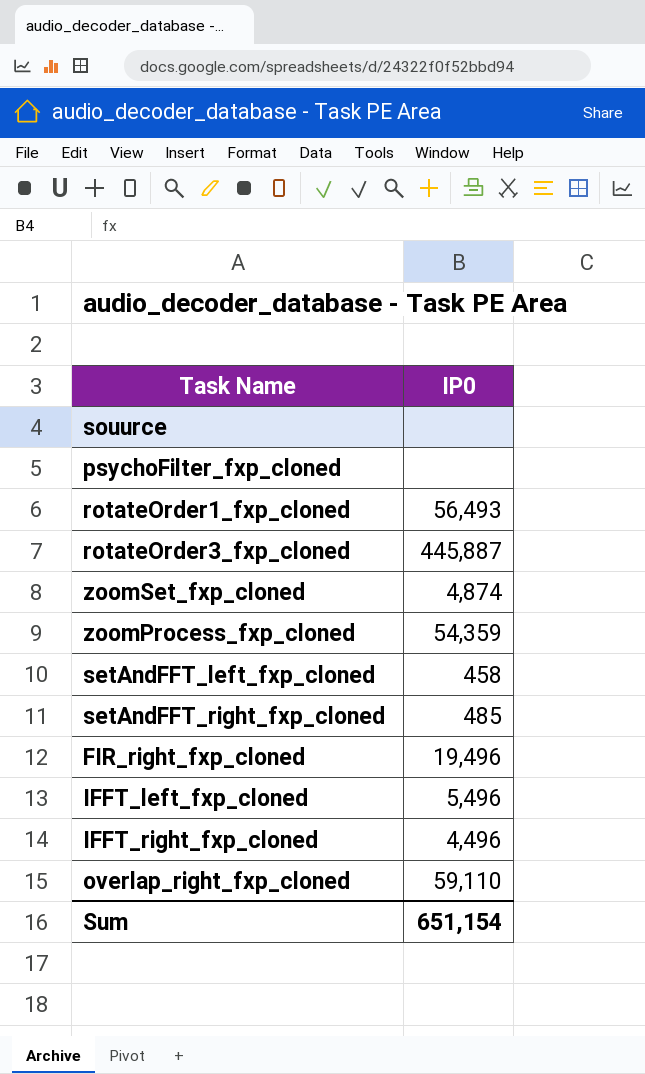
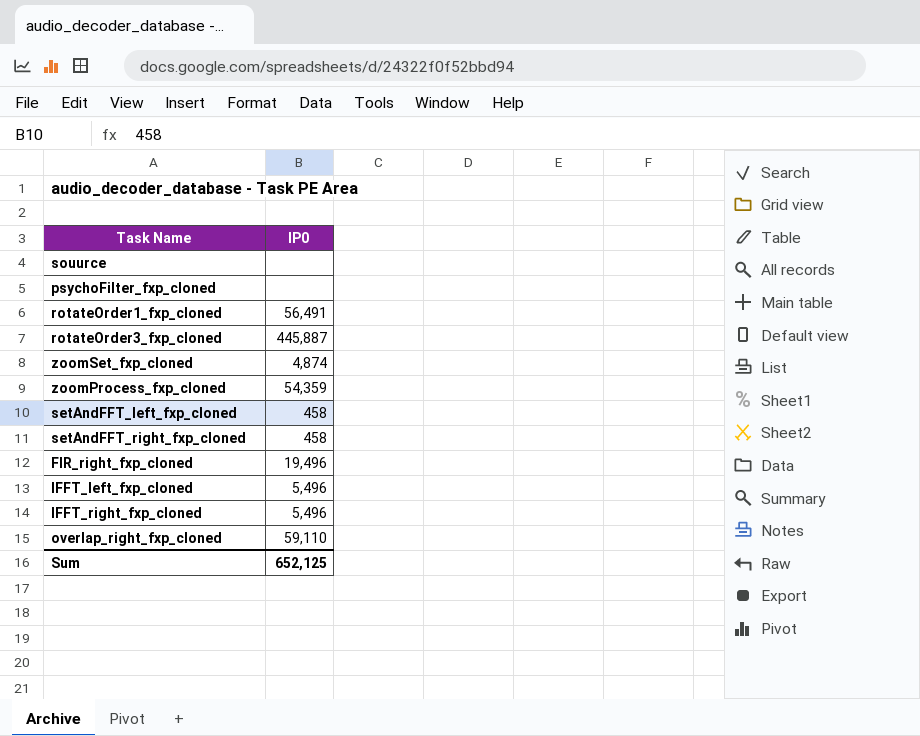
rotateOrder1_fxp_cloned | IP0: 56,493 -> 56,491
setAndFFT_right_fxp_cloned | IP0: 485 -> 458
IFFT_right_fxp_cloned | IP0: 4,496 -> 5,496
Sum | IP0: 651,154 -> 652,125

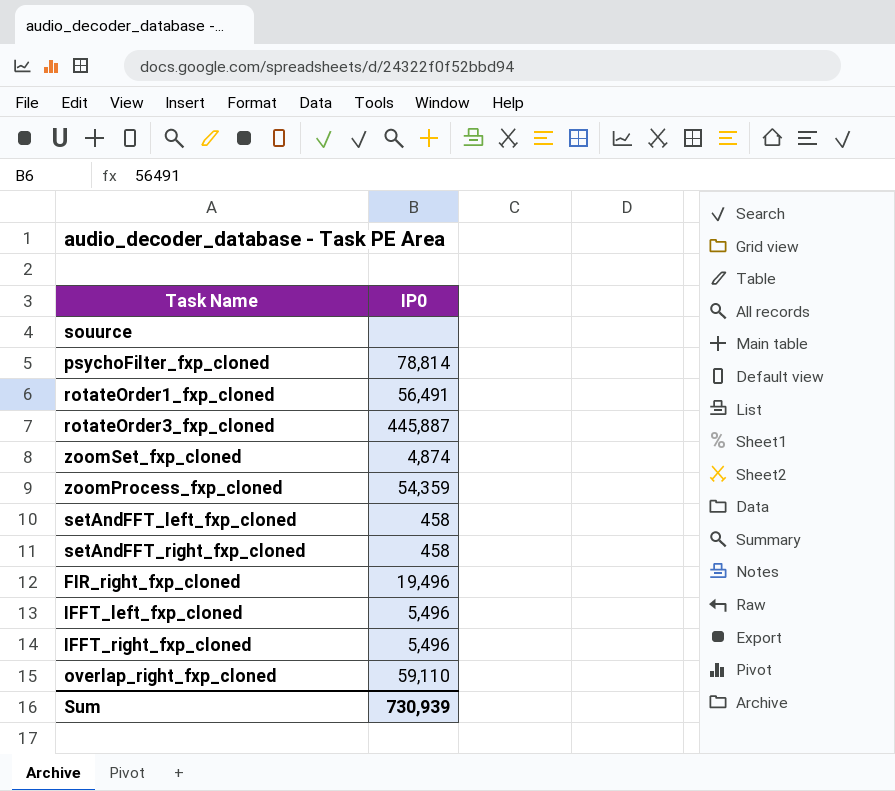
psychoFilter_fxp_cloned | IP0: none -> 78,814
Sum | IP0: 652,125 -> 730,939

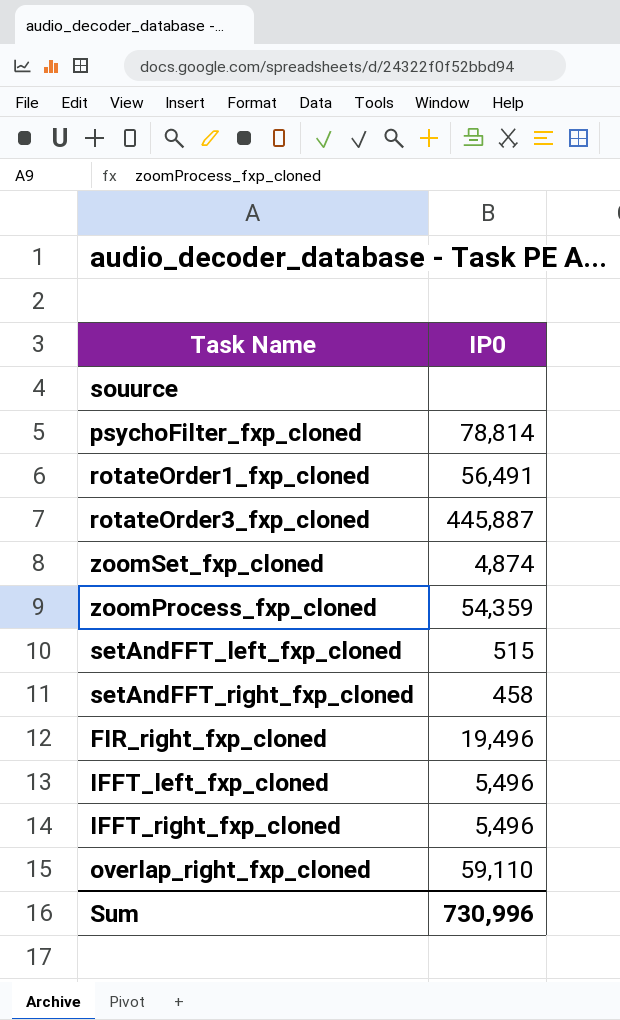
setAndFFT_left_fxp_cloned | IP0: 458 -> 515
Sum | IP0: 730,939 -> 730,996

